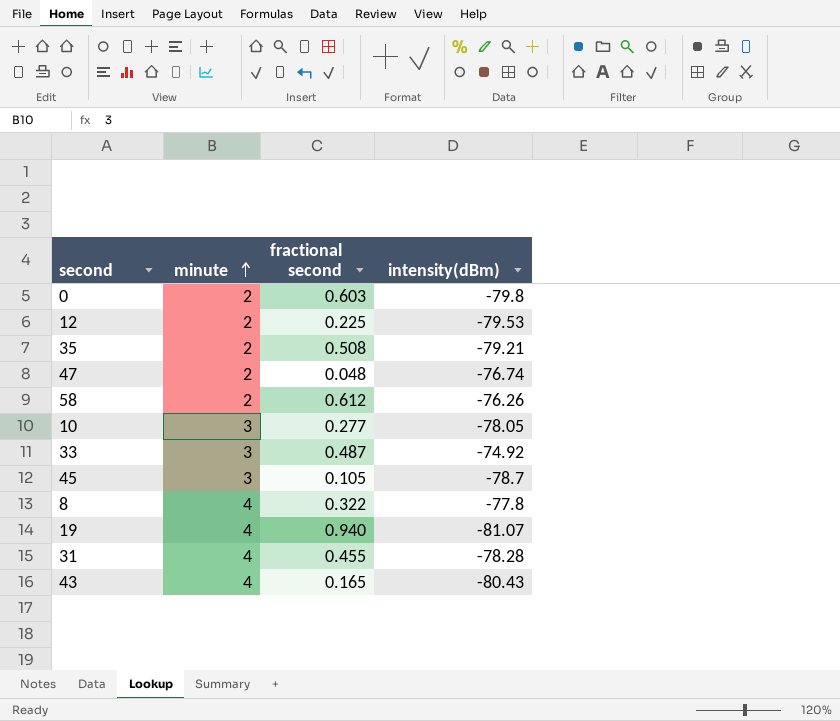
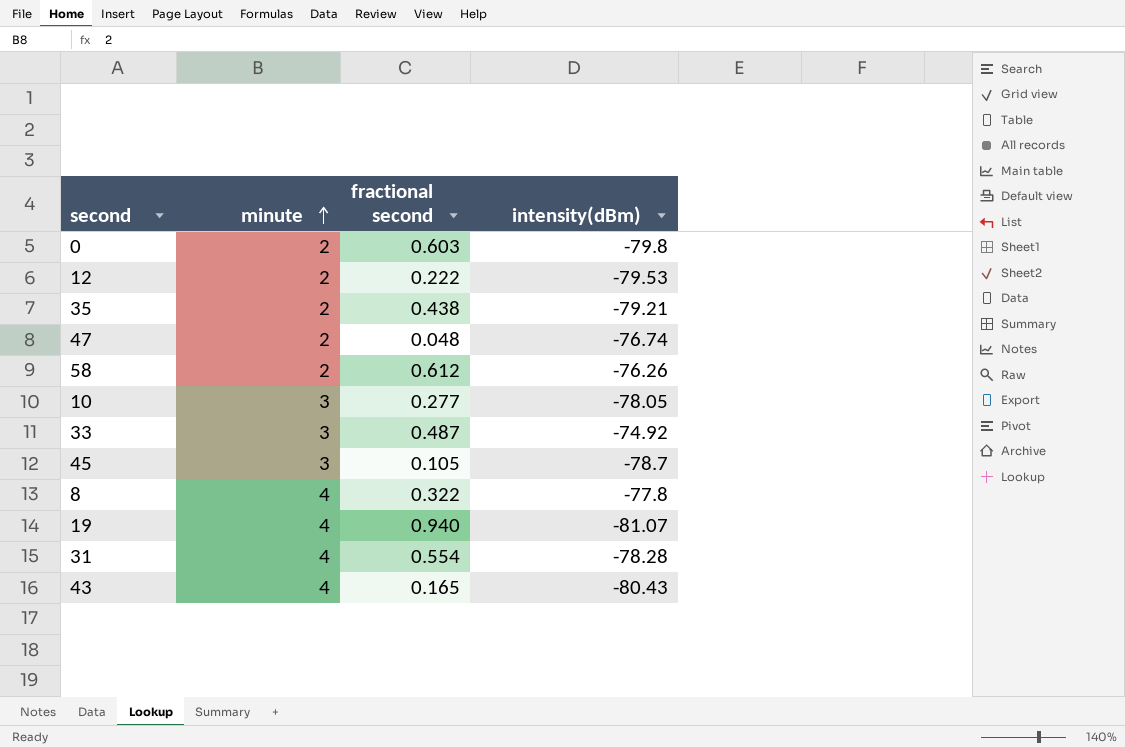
12 | fractional second: 0.225 -> 0.222
35 | fractional second: 0.508 -> 0.438
31 | fractional second: 0.455 -> 0.554

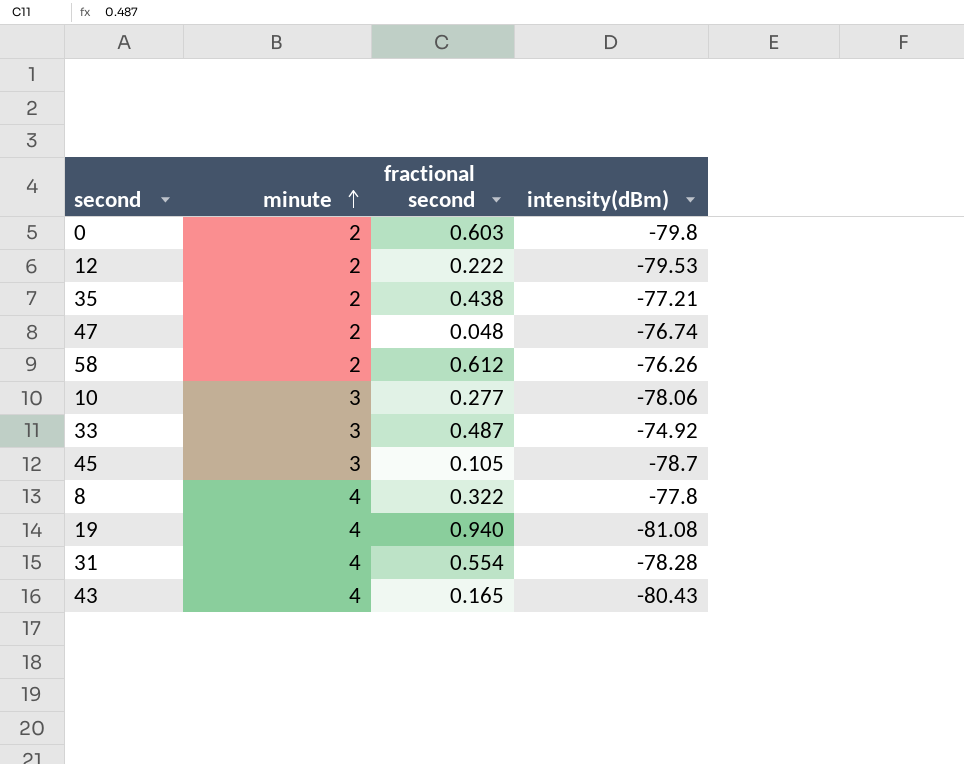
35 | intensity(dBm): -79.21 -> -77.21
10 | intensity(dBm): -78.05 -> -78.06
19 | intensity(dBm): -81.07 -> -81.08

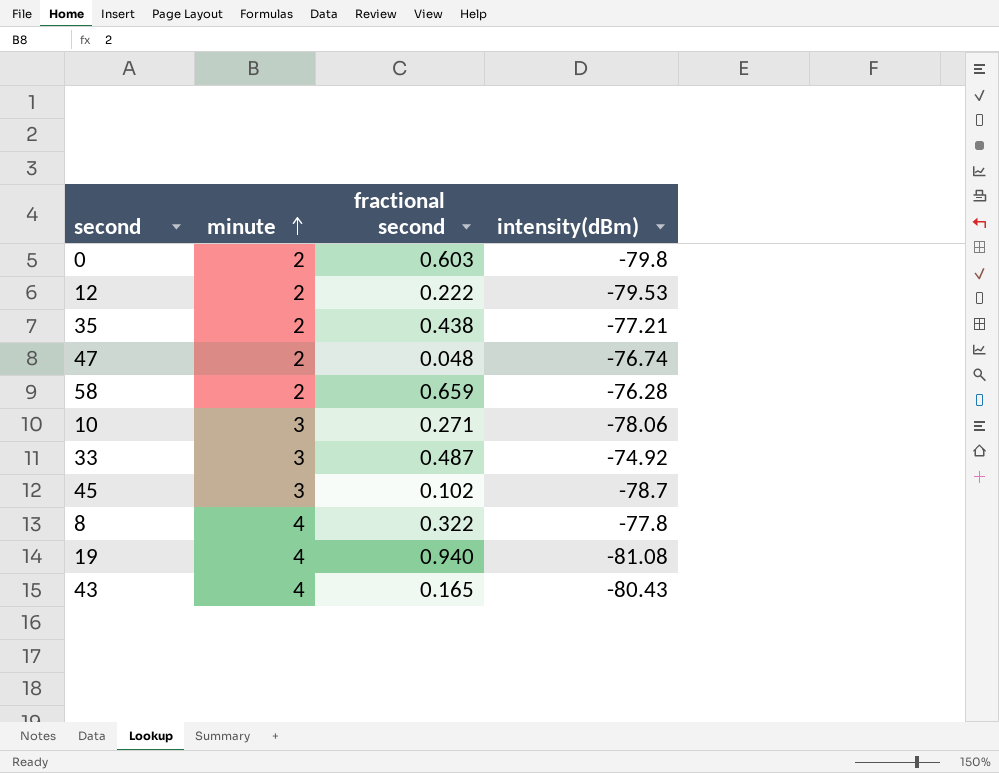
row 31: 4 | 0.554 | -78.28 -> none
58 | fractional second: 0.612 -> 0.659
58 | intensity(dBm): -76.26 -> -76.28
10 | fractional second: 0.277 -> 0.271
45 | fractional second: 0.105 -> 0.102

